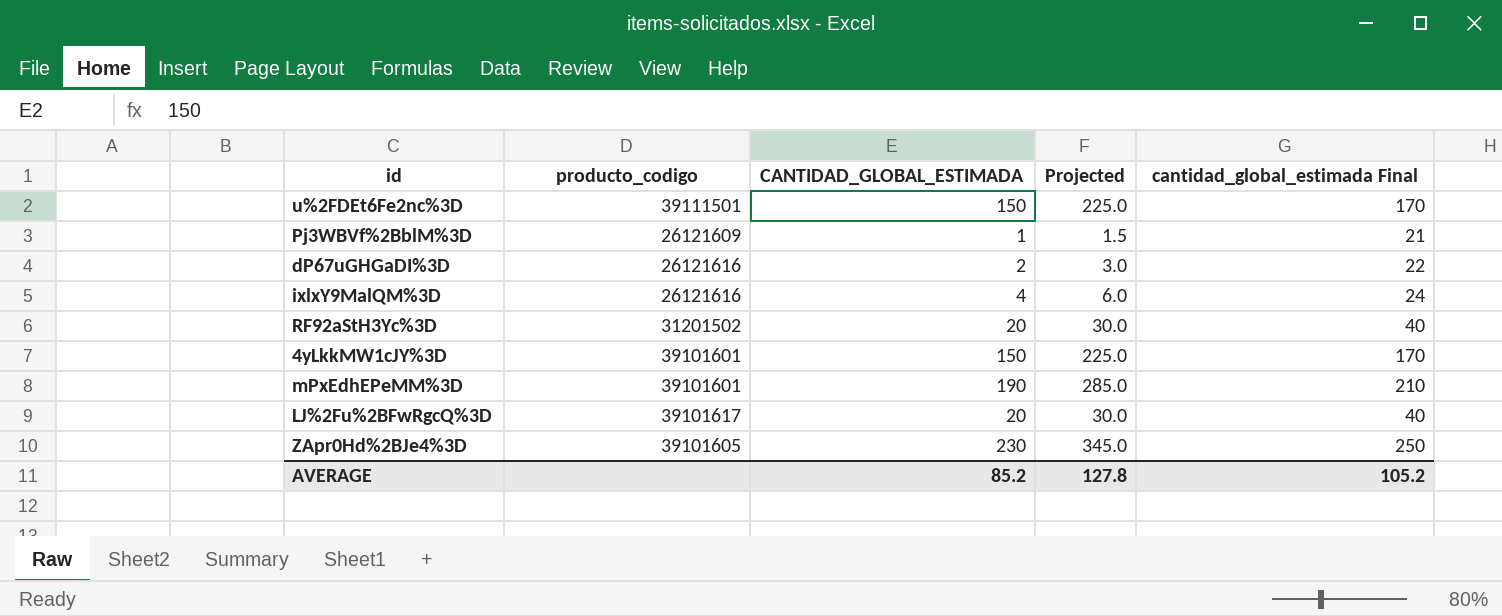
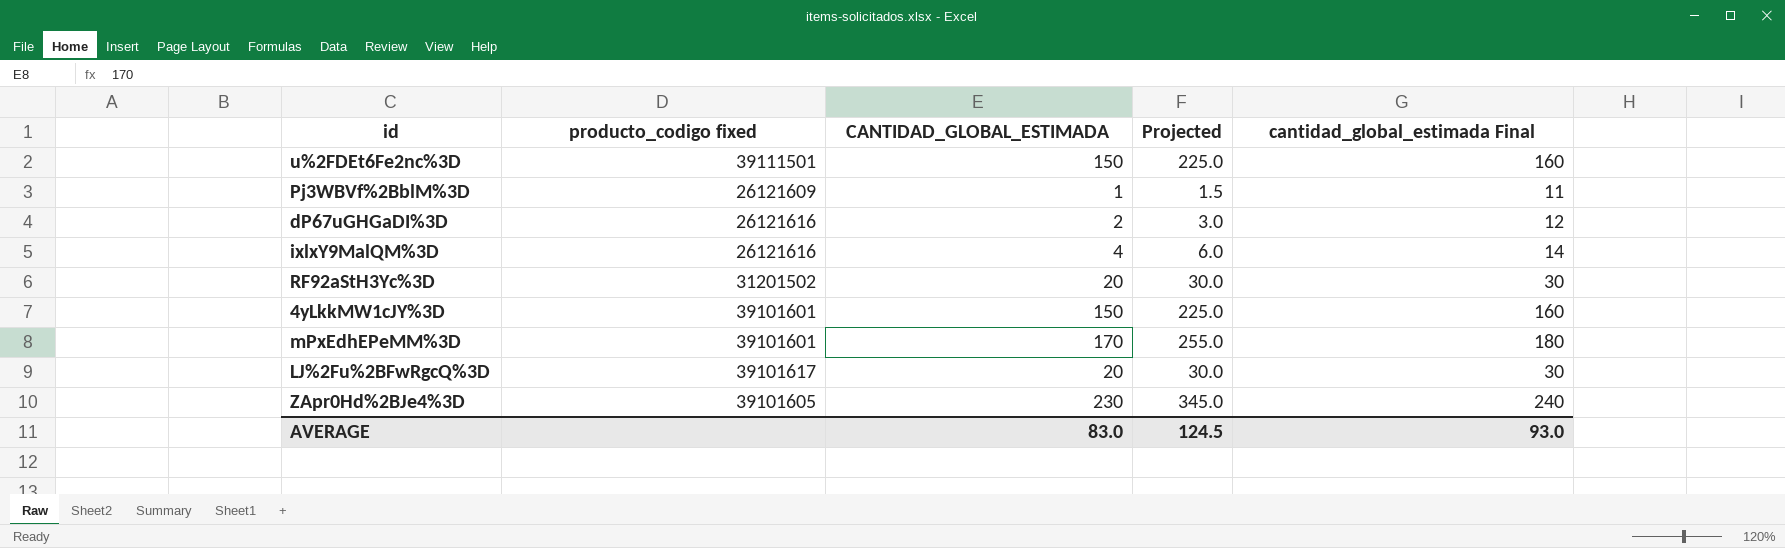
column name: producto_codigo -> producto_codigo fixed
column cantidad_global_estimada Final | formula: [CANTIDAD_GLOBAL_ESTIMADA] + 20 -> [CANTIDAD_GLOBAL_ESTIMADA] + 10
mPxEdhEPeMM%3D | CANTIDAD_GLOBAL_ESTIMADA: 190 -> 170
mPxEdhEPeMM%3D | Projected: 285.0 -> 255.0
AVERAGE | CANTIDAD_GLOBAL_ESTIMADA: 85.2 -> 83.0
AVERAGE | Projected: 127.8 -> 124.5
AVERAGE | cantidad_global_estimada Final: 105.2 -> 93.0

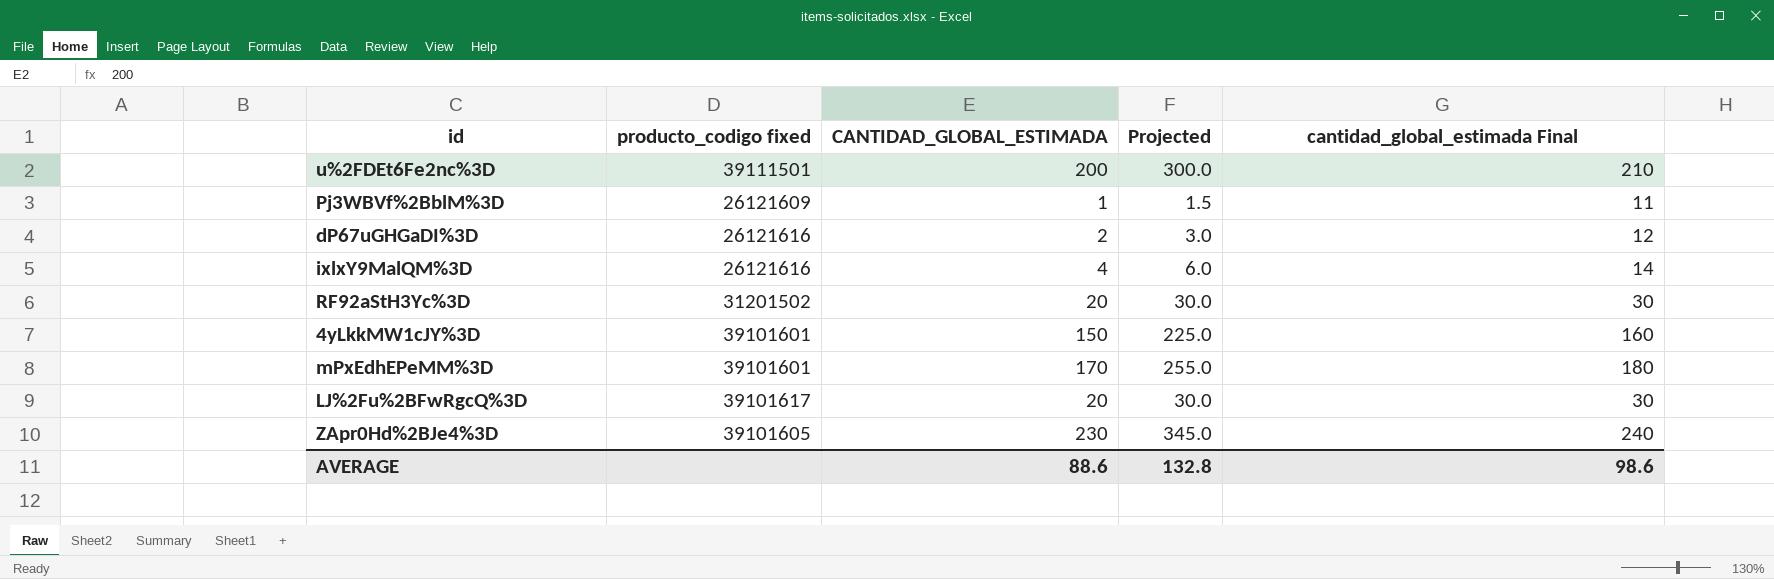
u%2FDEt6Fe2nc%3D | CANTIDAD_GLOBAL_ESTIMADA: 150 -> 200
u%2FDEt6Fe2nc%3D | Projected: 225.0 -> 300.0
u%2FDEt6Fe2nc%3D | cantidad_global_estimada Final: 160 -> 210
AVERAGE | CANTIDAD_GLOBAL_ESTIMADA: 83.0 -> 88.6
AVERAGE | Projected: 124.5 -> 132.8
AVERAGE | cantidad_global_estimada Final: 93.0 -> 98.6

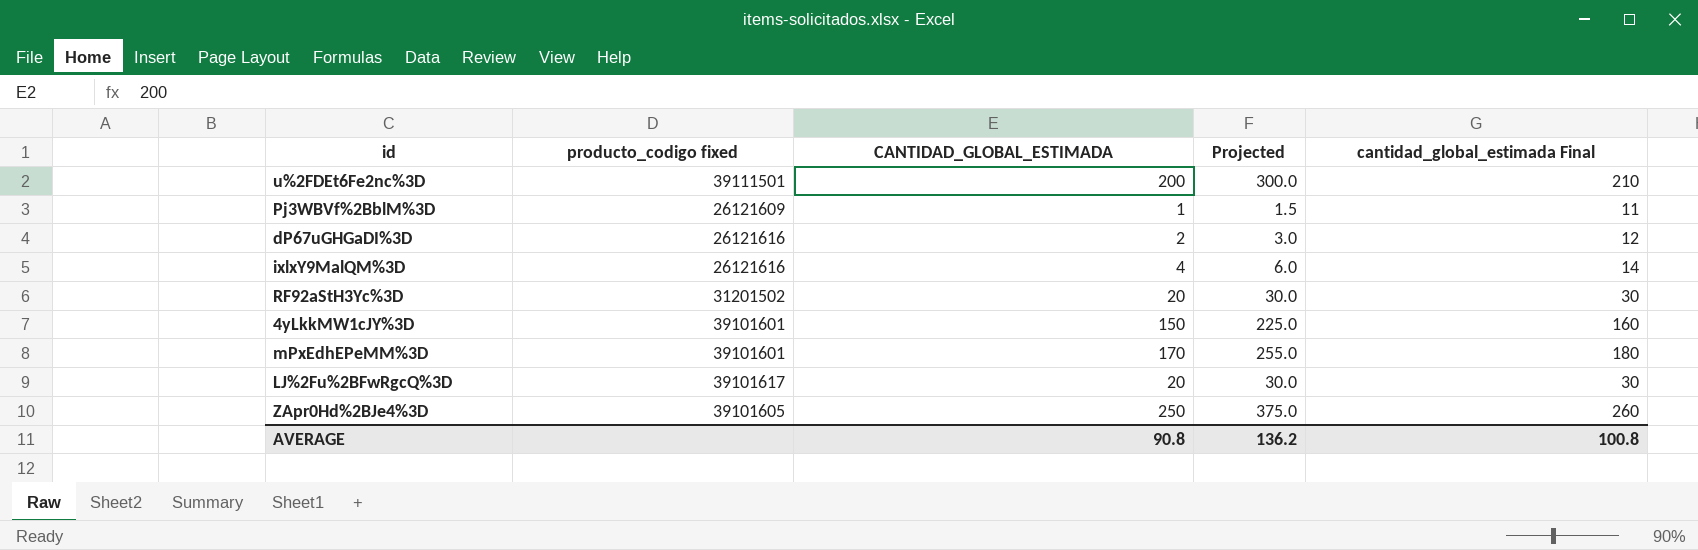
ZApr0Hd%2BJe4%3D | CANTIDAD_GLOBAL_ESTIMADA: 230 -> 250
ZApr0Hd%2BJe4%3D | Projected: 345.0 -> 375.0
ZApr0Hd%2BJe4%3D | cantidad_global_estimada Final: 240 -> 260
AVERAGE | CANTIDAD_GLOBAL_ESTIMADA: 88.6 -> 90.8
AVERAGE | Projected: 132.8 -> 136.2
AVERAGE | cantidad_global_estimada Final: 98.6 -> 100.8

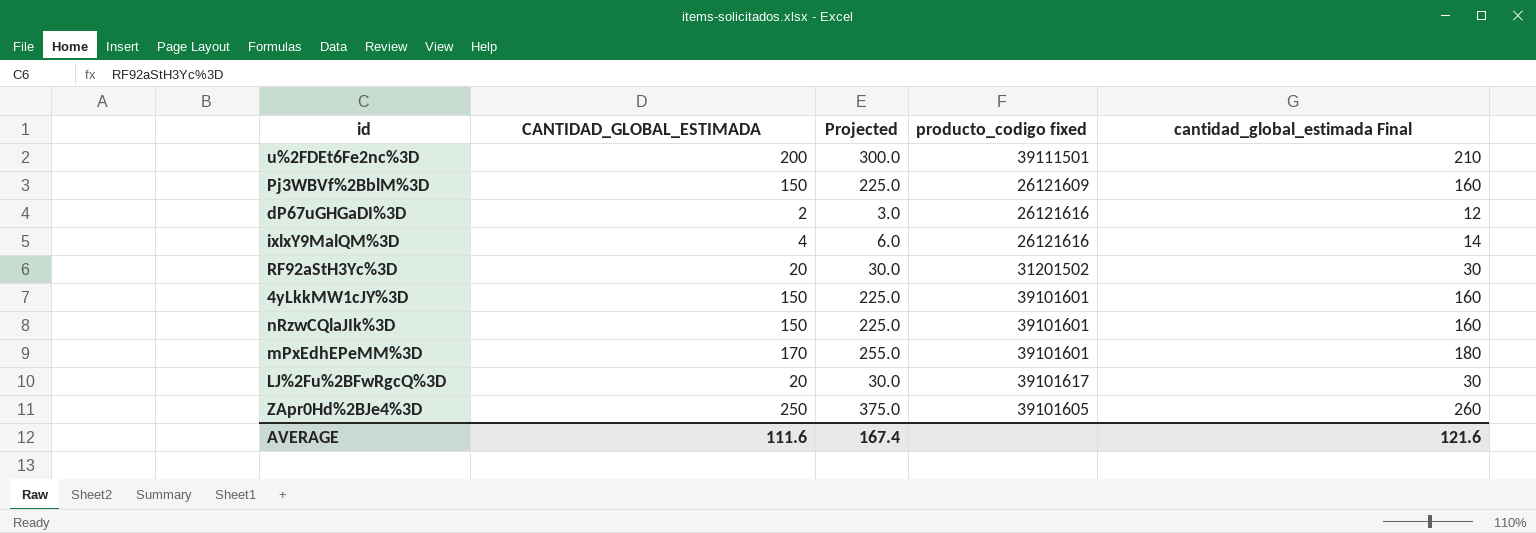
column producto_codigo fixed | position: 2 -> 4
Pj3WBVf%2BblM%3D | CANTIDAD_GLOBAL_ESTIMADA: 1 -> 150
Pj3WBVf%2BblM%3D | Projected: 1.5 -> 225.0
Pj3WBVf%2BblM%3D | cantidad_global_estimada Final: 11 -> 160
row nRzwCQlaJIk%3D: none -> 150 | 225.0 | 39101601 | 160
AVERAGE | CANTIDAD_GLOBAL_ESTIMADA: 90.8 -> 111.6
AVERAGE | Projected: 136.2 -> 167.4
AVERAGE | cantidad_global_estimada Final: 100.8 -> 121.6

